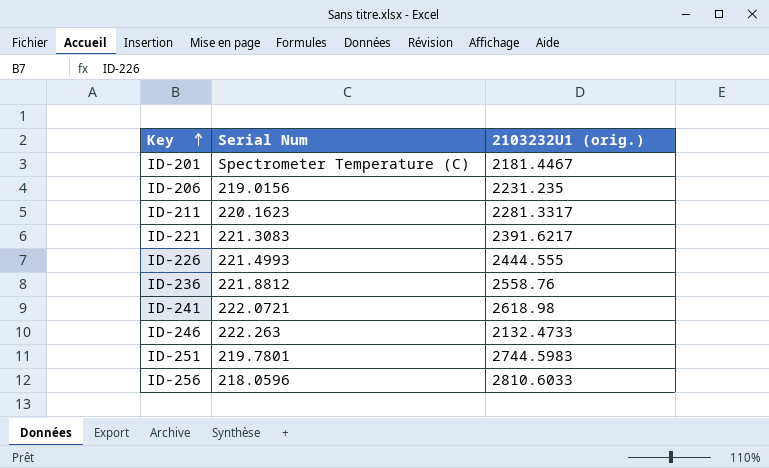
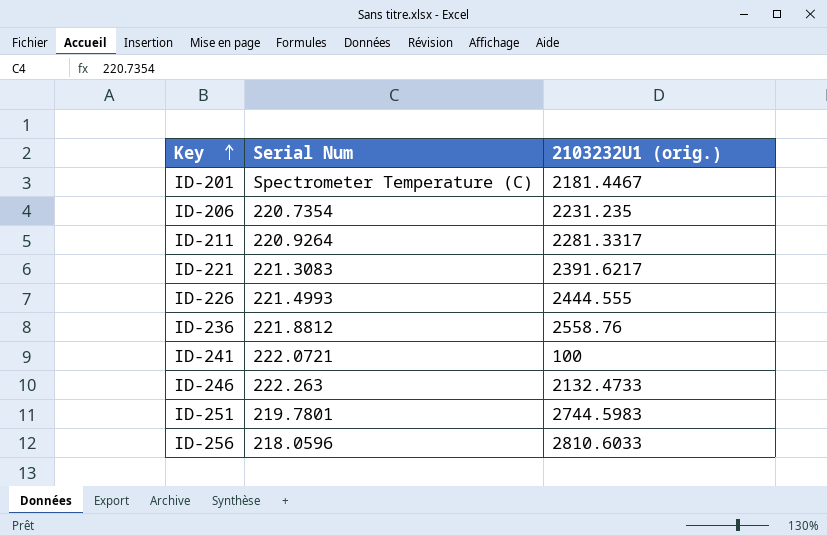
ID-206 | Serial Num: 219.0156 -> 220.7354
ID-211 | Serial Num: 220.1623 -> 220.9264
ID-241 | 2103232U1 (orig.): 2618.98 -> 100

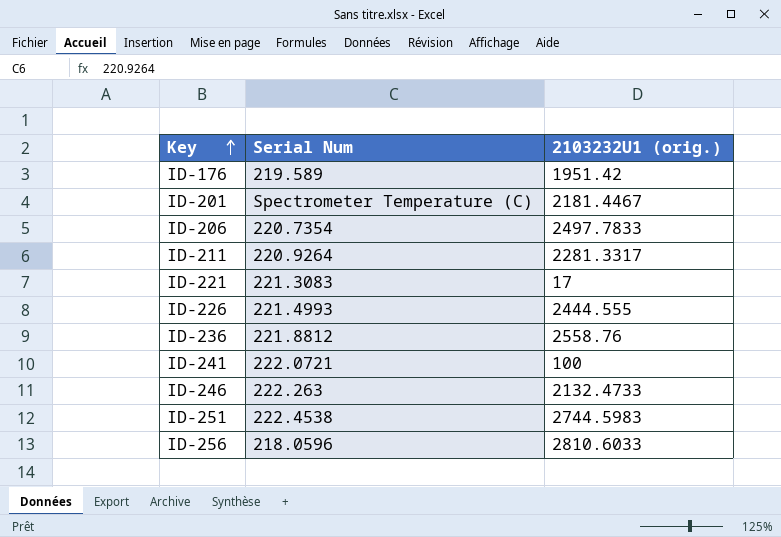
row ID-176: none -> 219.589 | 1951.42
ID-206 | 2103232U1 (orig.): 2231.235 -> 2497.7833
ID-221 | 2103232U1 (orig.): 2391.6217 -> 17
ID-251 | Serial Num: 219.7801 -> 222.4538

